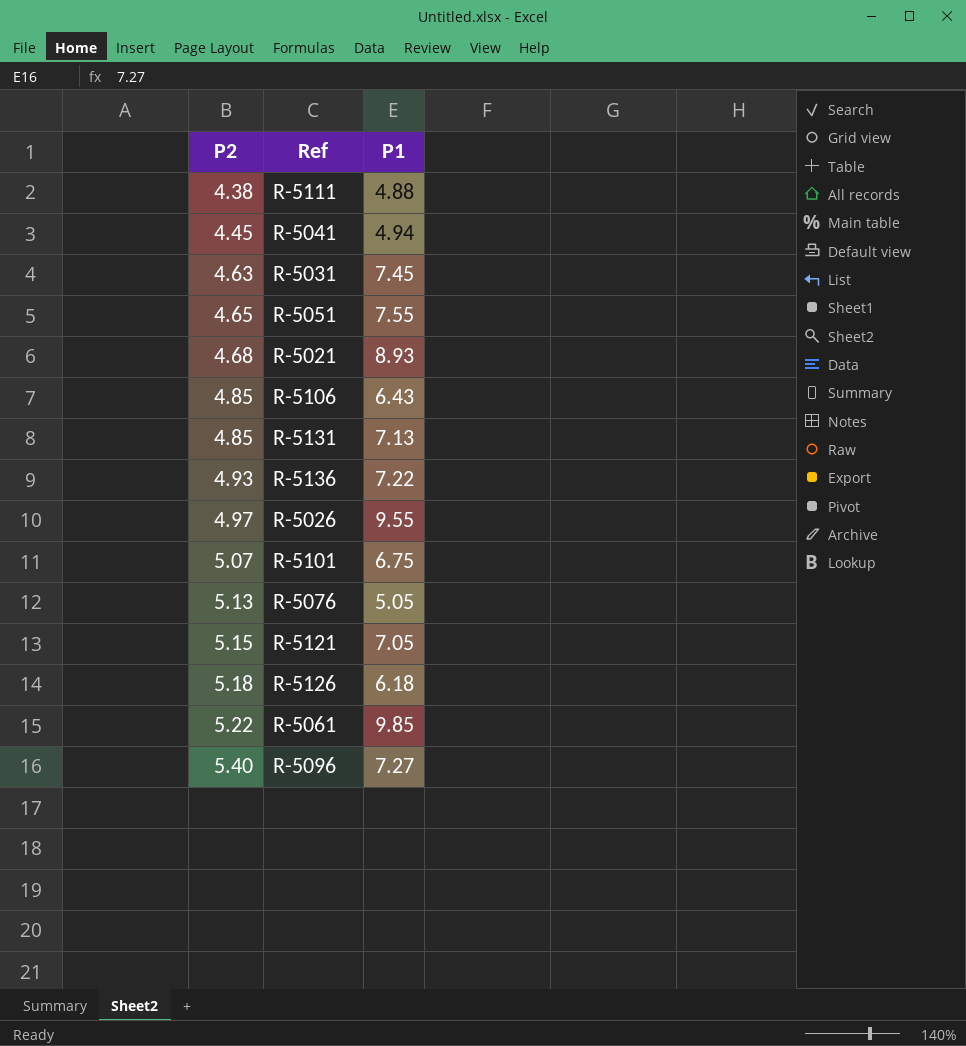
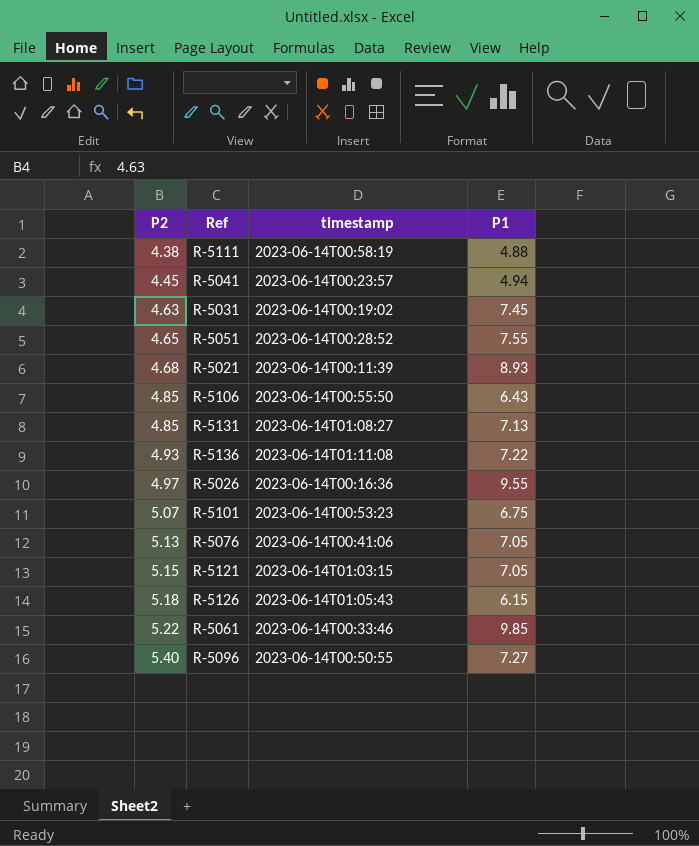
column timestamp | position: none -> 3
R-5076 | P1: 5.05 -> 7.05
R-5126 | P1: 6.18 -> 6.15

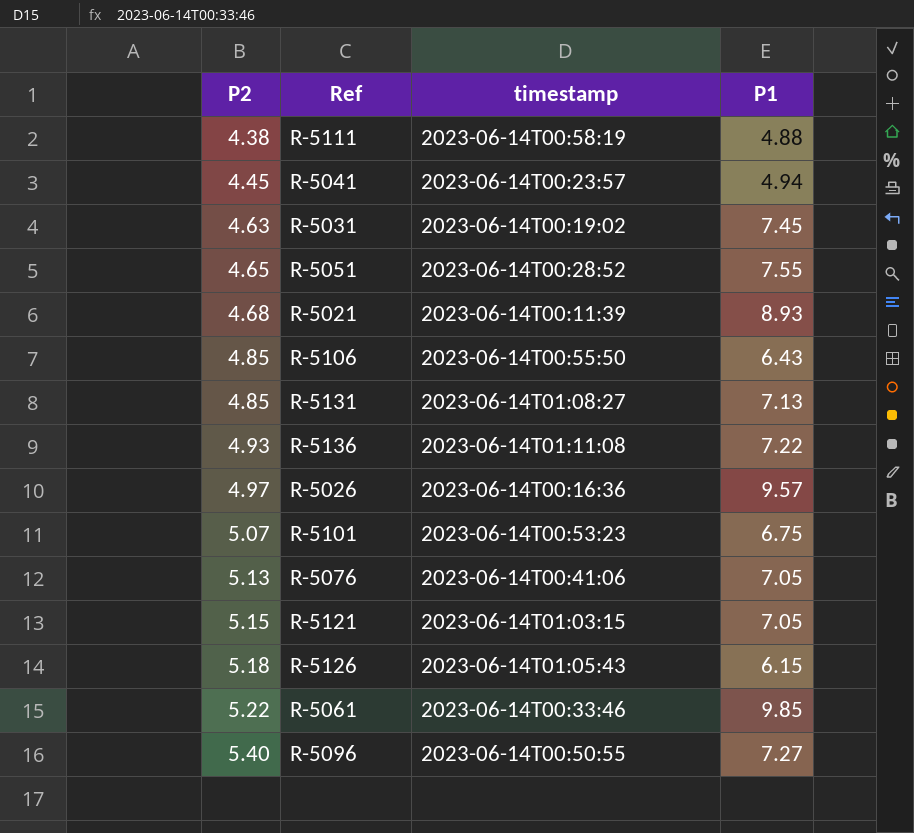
R-5026 | P1: 9.55 -> 9.57

